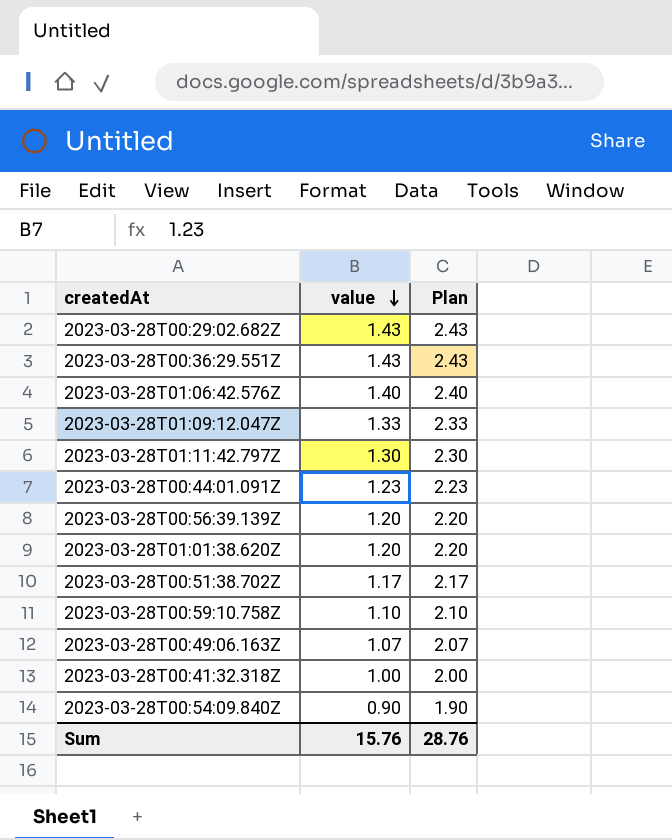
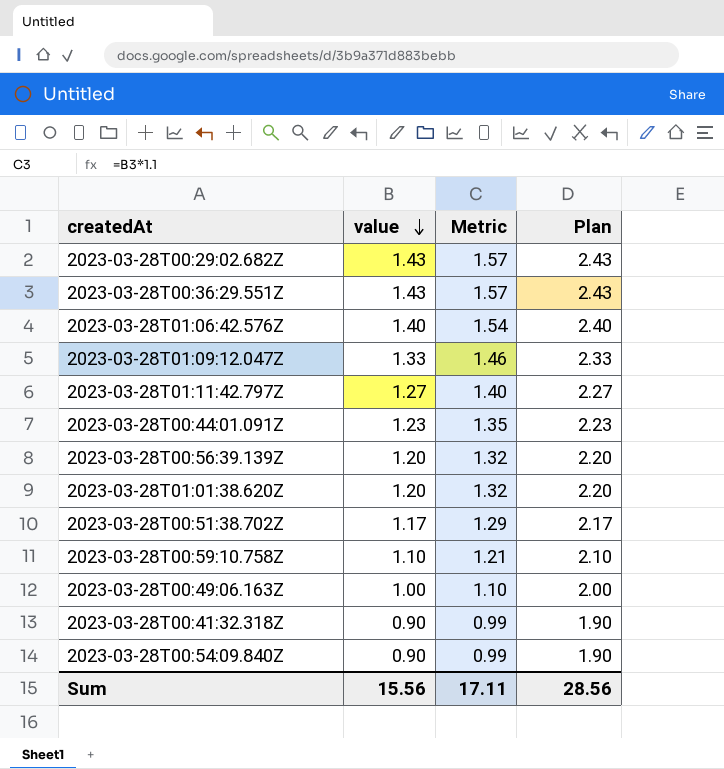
column Metric | formula: none -> [value] * 1.1
2023-03-28T01:11:42.797Z | value: 1.30 -> 1.27
2023-03-28T01:11:42.797Z | Plan: 2.30 -> 2.27
2023-03-28T00:49:06.163Z | value: 1.07 -> 1.00
2023-03-28T00:49:06.163Z | Plan: 2.07 -> 2.00
2023-03-28T00:41:32.318Z | value: 1.00 -> 0.90
2023-03-28T00:41:32.318Z | Plan: 2.00 -> 1.90
Sum | value: 15.76 -> 15.56
Sum | Plan: 28.76 -> 28.56

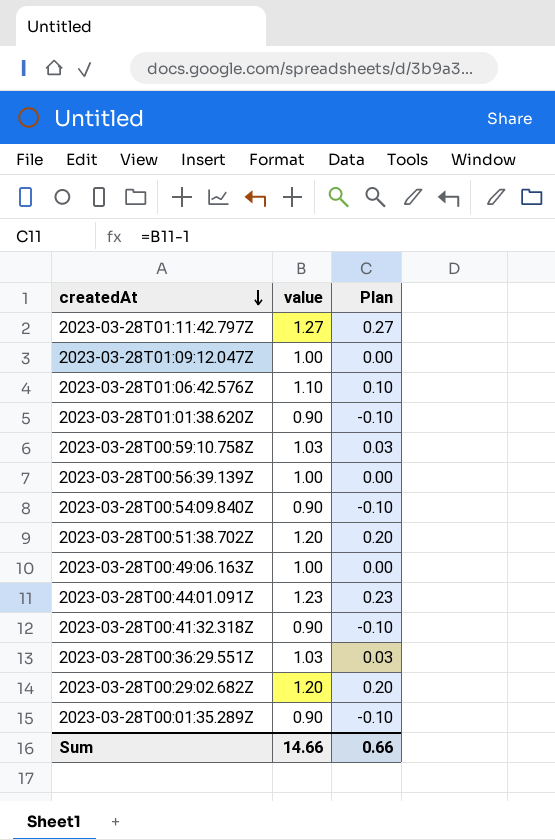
row order: value descending -> createdAt descending
column Metric | formula: [value] * 1.1 -> none
column Plan | formula: [value] + 1 -> [value] - 1
2023-03-28T01:09:12.047Z | value: 1.33 -> 1.00
2023-03-28T01:06:42.576Z | value: 1.40 -> 1.10
2023-03-28T01:01:38.620Z | value: 1.20 -> 0.90
2023-03-28T00:59:10.758Z | value: 1.10 -> 1.03
2023-03-28T00:56:39.139Z | value: 1.20 -> 1.00
2023-03-28T00:51:38.702Z | value: 1.17 -> 1.20
2023-03-28T00:36:29.551Z | value: 1.43 -> 1.03
2023-03-28T00:29:02.682Z | value: 1.43 -> 1.20
row 2023-03-28T00:01:35.289Z: none -> 0.90 | -0.10
Sum | value: 15.56 -> 14.66
Sum | Plan: 28.56 -> 0.66

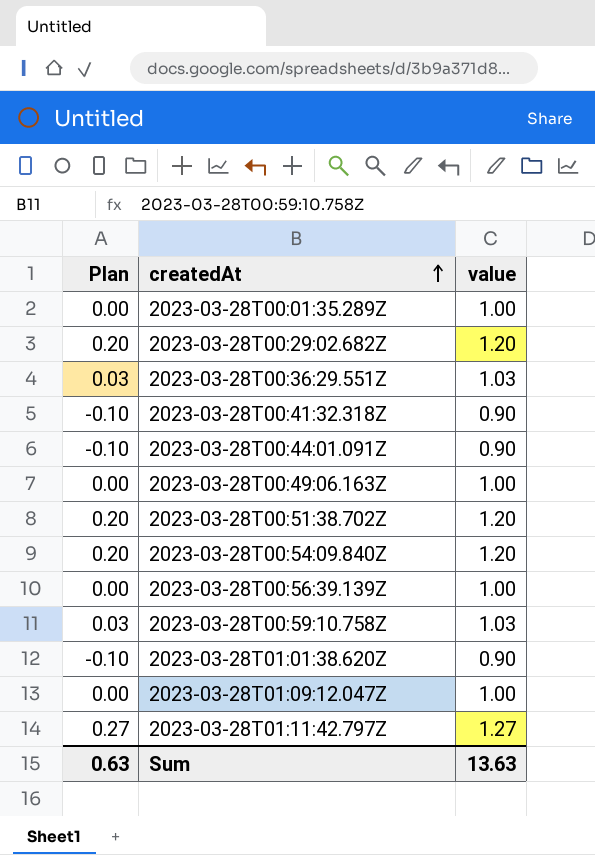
row order: createdAt descending -> createdAt ascending
column Plan | position: 3 -> 1
row 2023-03-28T01:06:42.576Z: 1.10 | 0.10 -> none
2023-03-28T00:01:35.289Z | Plan: -0.10 -> 0.00
2023-03-28T00:01:35.289Z | value: 0.90 -> 1.00
2023-03-28T00:44:01.091Z | Plan: 0.23 -> -0.10
2023-03-28T00:44:01.091Z | value: 1.23 -> 0.90
2023-03-28T00:54:09.840Z | Plan: -0.10 -> 0.20
2023-03-28T00:54:09.840Z | value: 0.90 -> 1.20
Sum | Plan: 0.66 -> 0.63
Sum | value: 14.66 -> 13.63

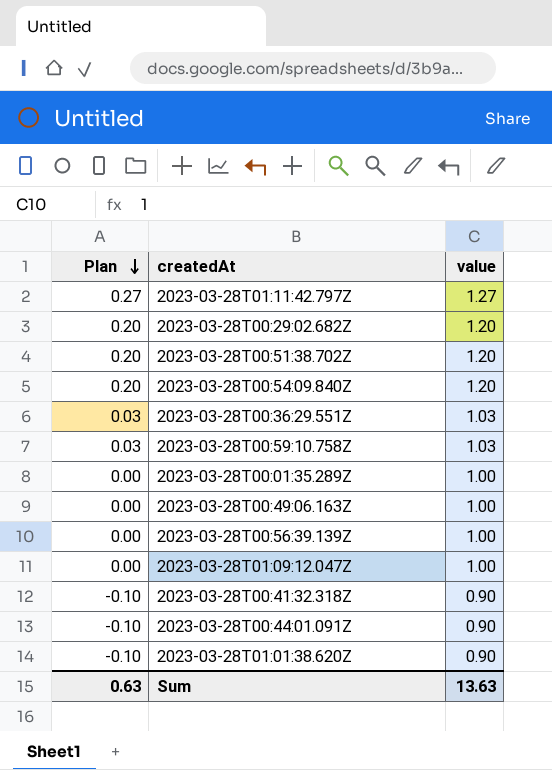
row order: createdAt ascending -> Plan descending

